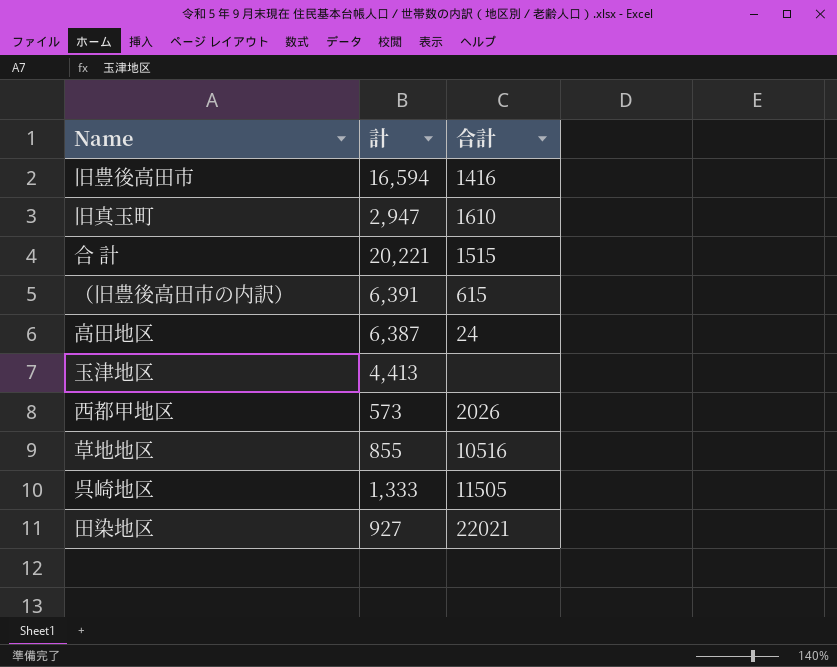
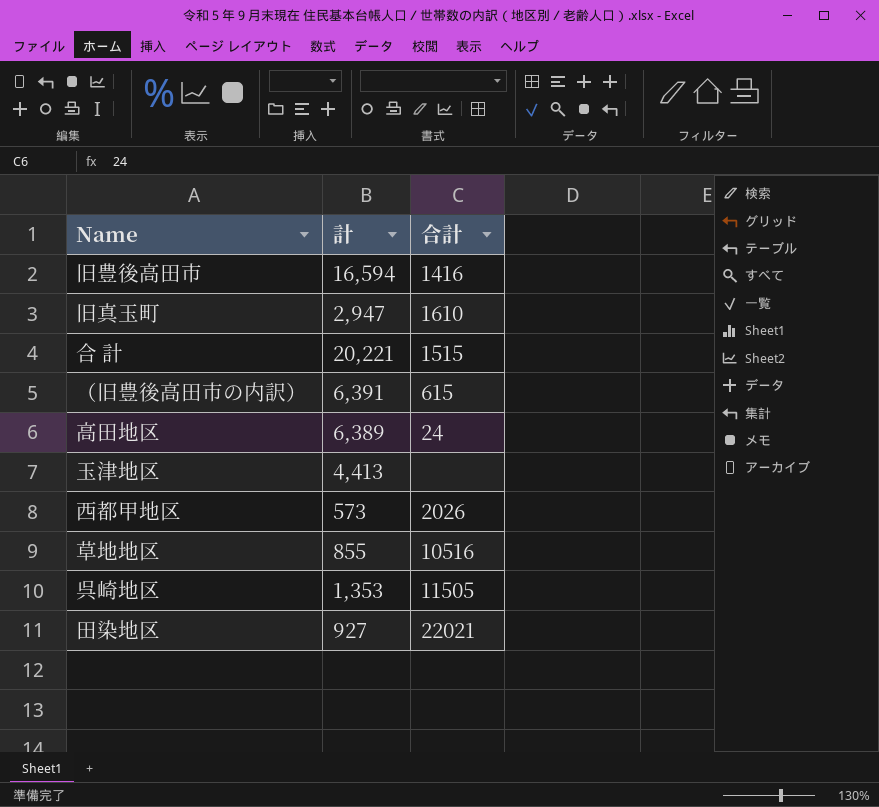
高田地区 | 計: 6,387 -> 6,389
呉崎地区 | 計: 1,333 -> 1,353

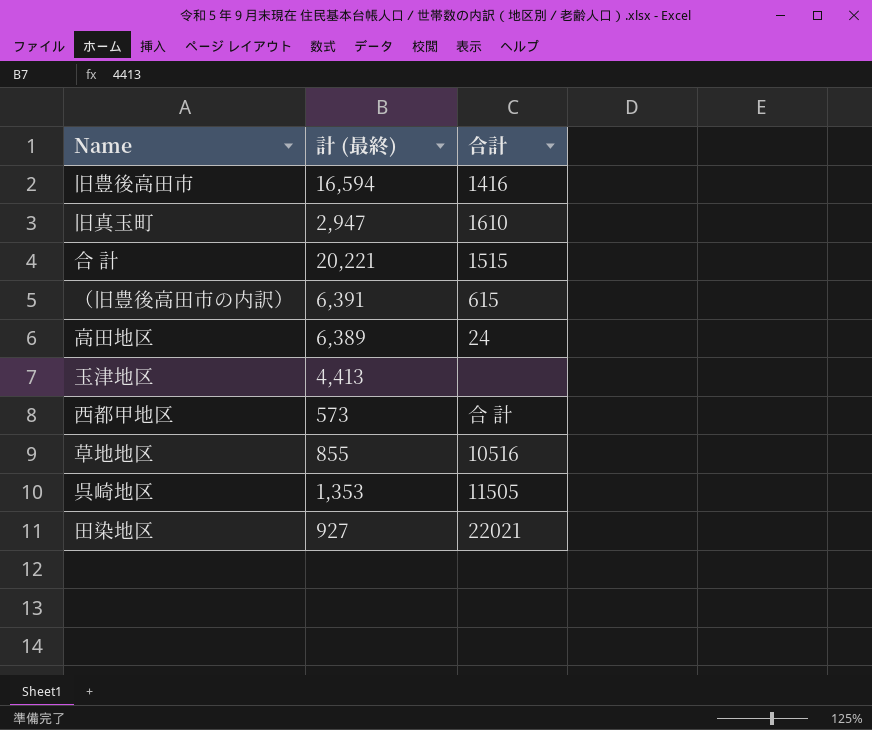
column name: 計 -> 計 (最終)
西都甲地区 | 合計: 2026 -> 合 計

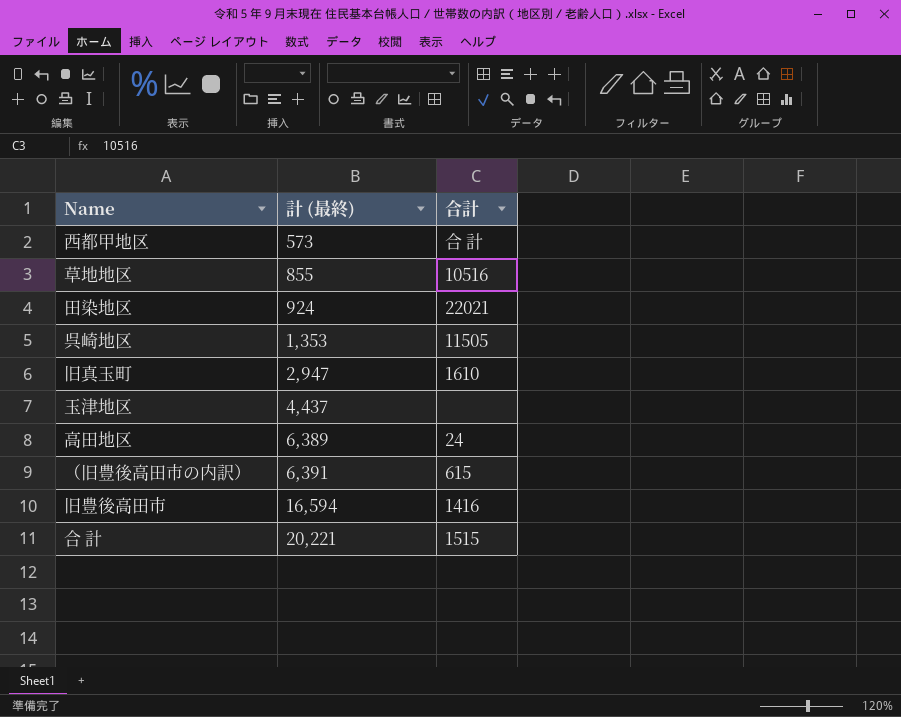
row order: none -> 計 (最終) ascending
田染地区 | 計 (最終): 927 -> 924
玉津地区 | 計 (最終): 4,413 -> 4,437

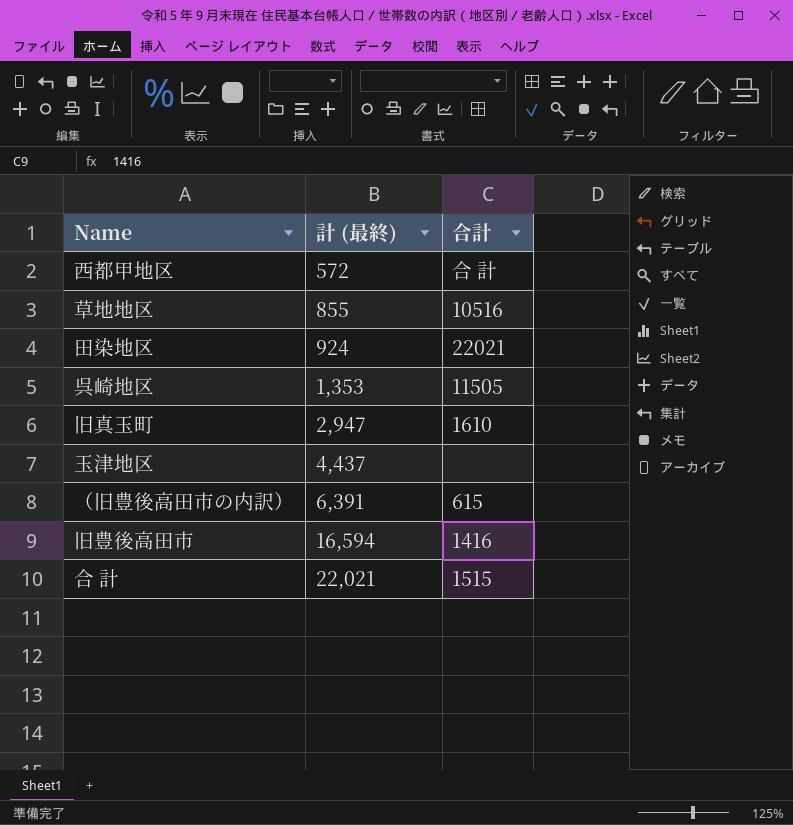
row 高田地区: 6,389 | 24 -> none
西都甲地区 | 計 (最終): 573 -> 572
合 計 | 計 (最終): 20,221 -> 22,021

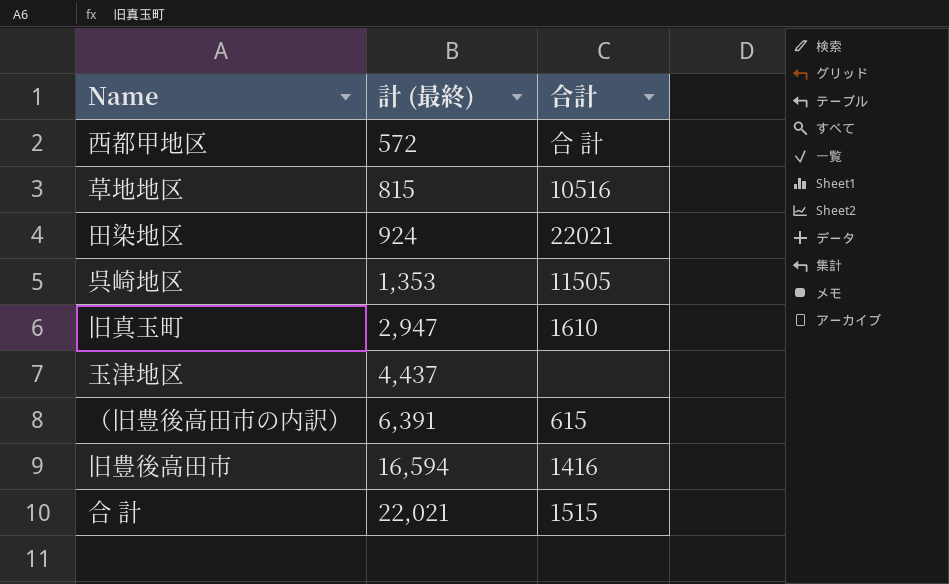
草地地区 | 計 (最終): 855 -> 815

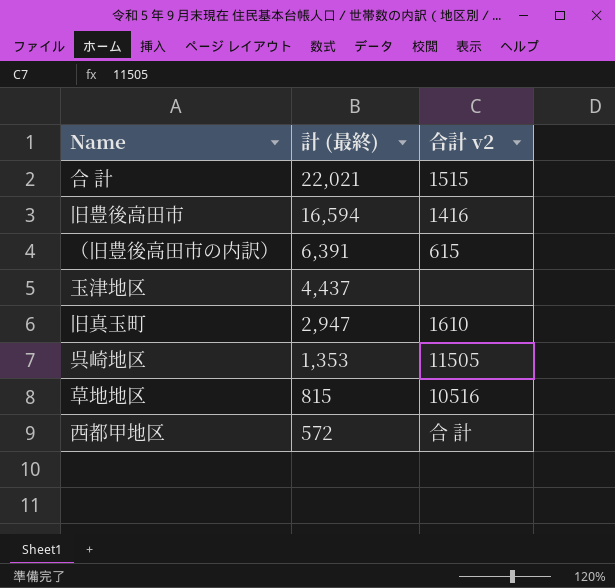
row order: 計 (最終) ascending -> 計 (最終) descending
column name: 合計 -> 合計 v2
row 田染地区: 924 | 22021 -> none

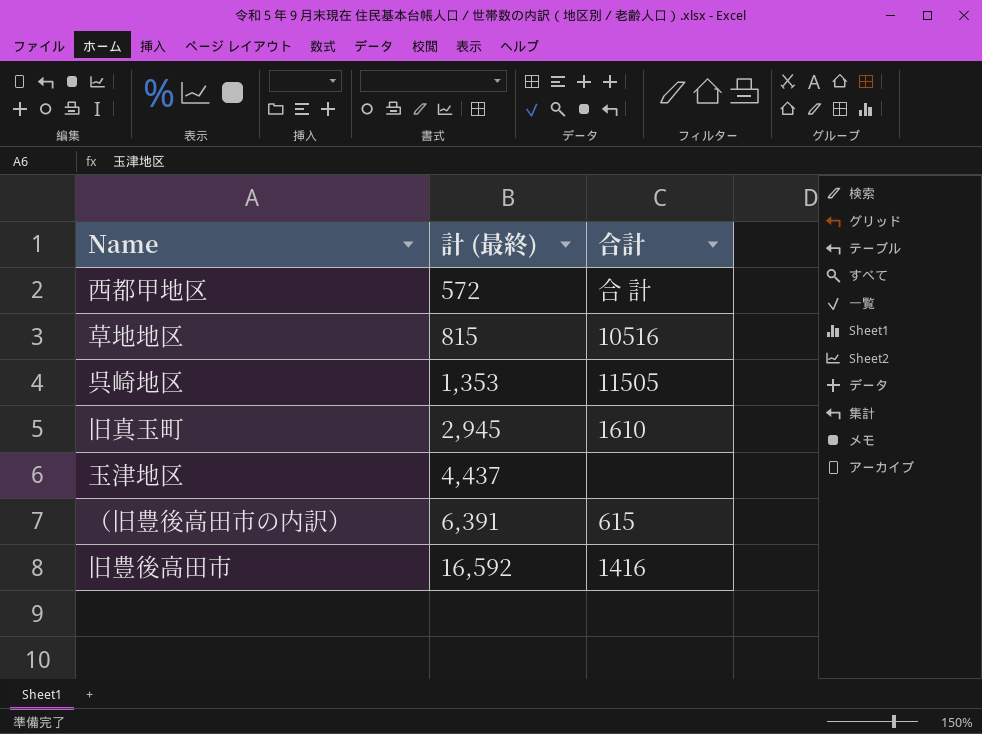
row order: 計 (最終) descending -> 計 (最終) ascending
column name: 合計 v2 -> 合計
row 合 計: 22,021 | 1515 -> none
旧真玉町 | 計 (最終): 2,947 -> 2,945
旧豊後高田市 | 計 (最終): 16,594 -> 16,592

